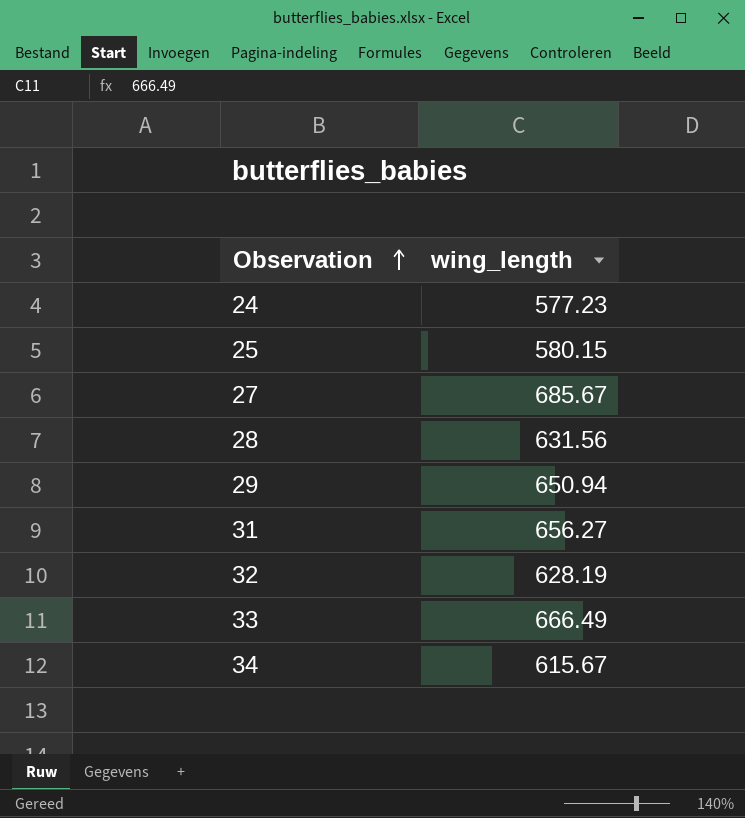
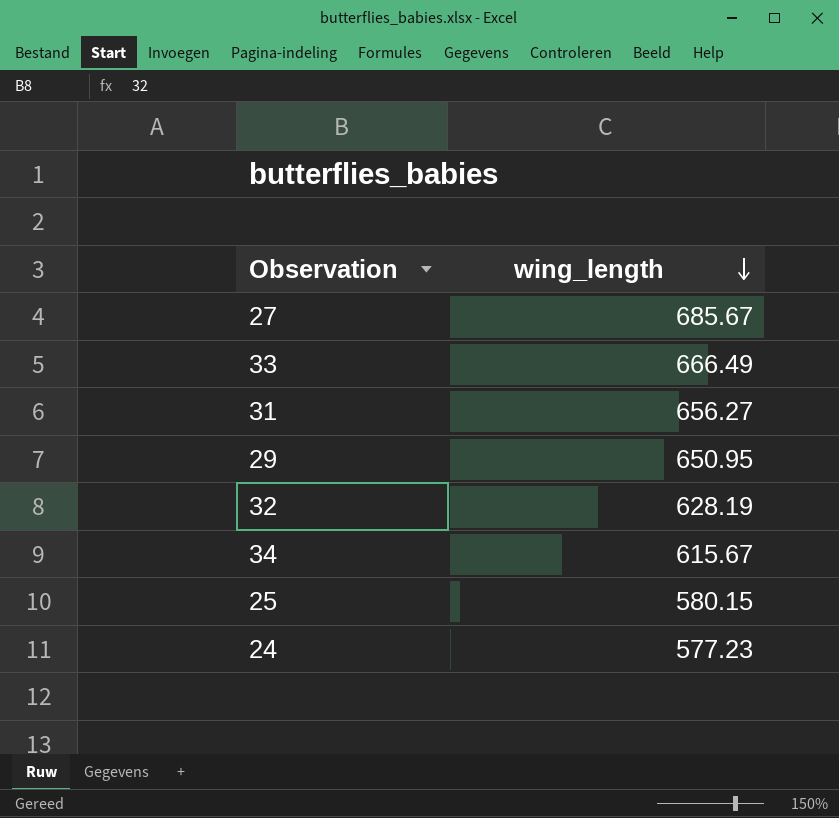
row order: Observation ascending -> wing_length descending
row 28: 631.56 -> none
29 | wing_length: 650.94 -> 650.95

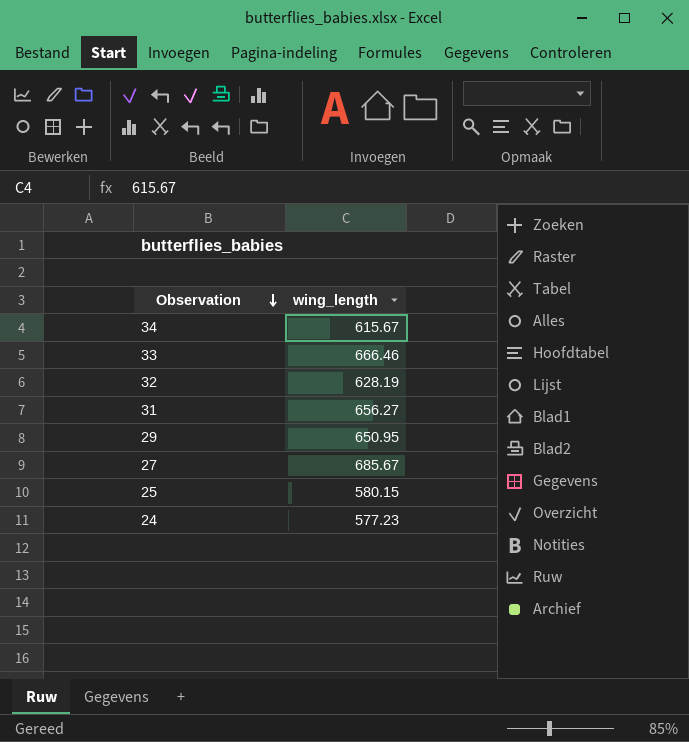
row order: wing_length descending -> Observation descending
33 | wing_length: 666.49 -> 666.46

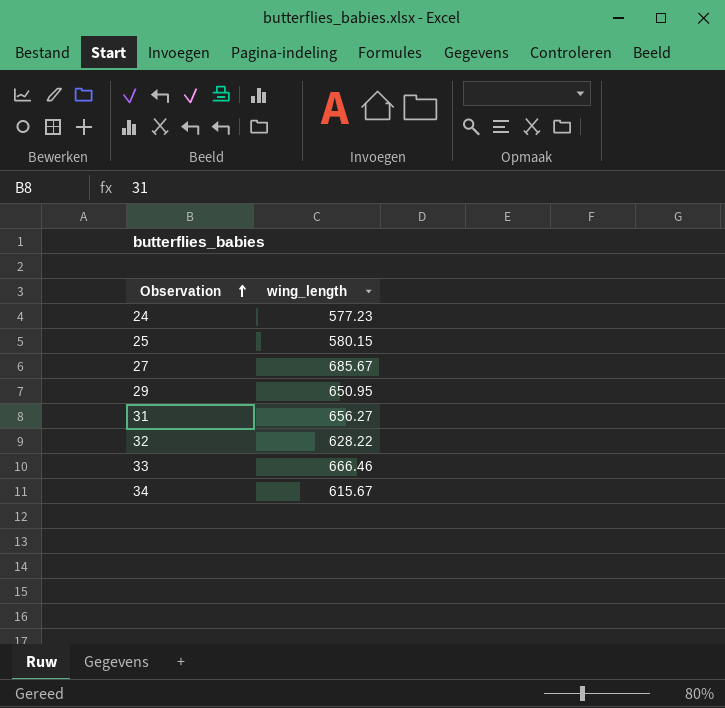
row order: Observation descending -> Observation ascending
32 | wing_length: 628.19 -> 628.22

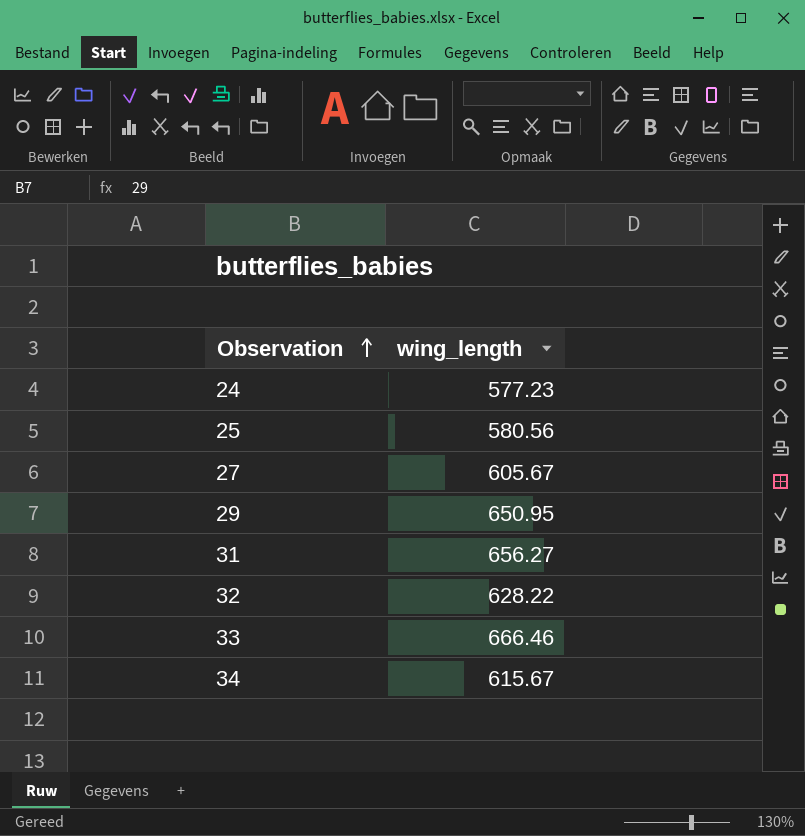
25 | wing_length: 580.15 -> 580.56
27 | wing_length: 685.67 -> 605.67

